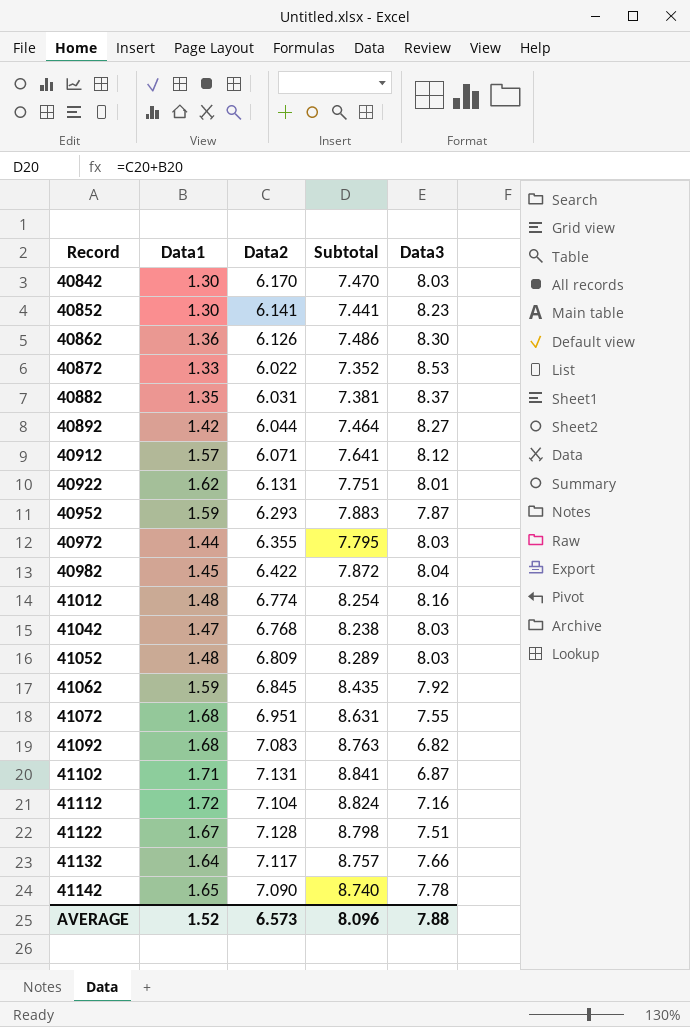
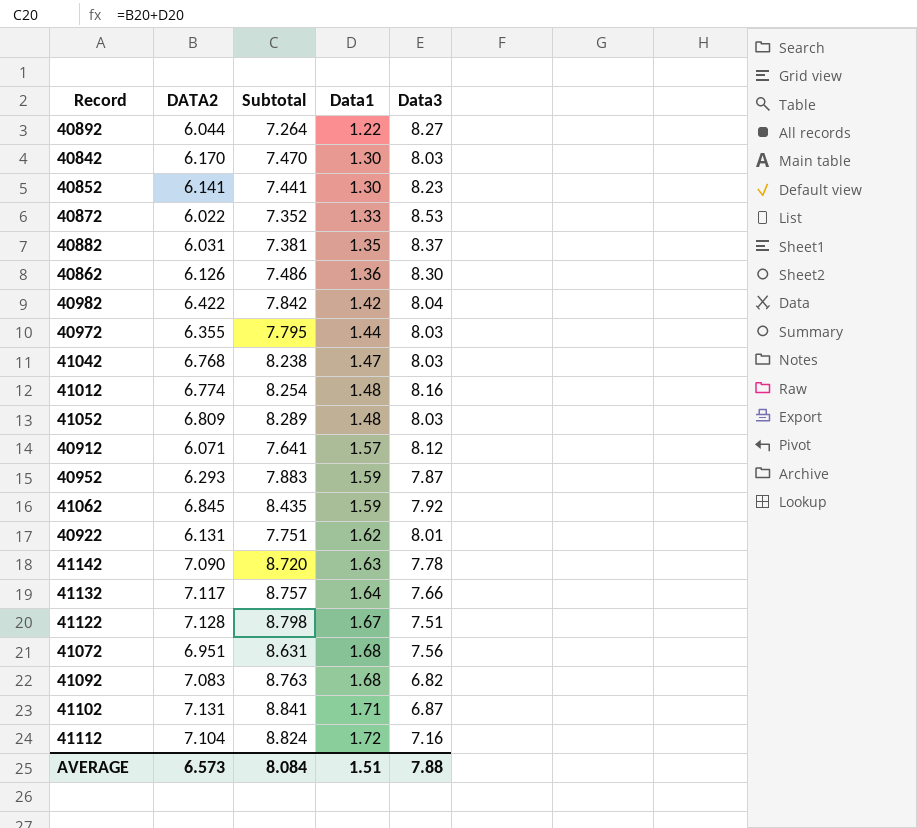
row order: Record ascending -> Data1 ascending
column name: Data2 -> DATA2
column Data1 | position: 2 -> 4
40892 | Subtotal: 7.464 -> 7.264
40892 | Data1: 1.42 -> 1.22
40982 | Subtotal: 7.872 -> 7.842
40982 | Data1: 1.45 -> 1.42
41142 | Subtotal: 8.740 -> 8.720
41142 | Data1: 1.65 -> 1.63
41072 | Data3: 7.55 -> 7.56
AVERAGE | Subtotal: 8.096 -> 8.084
AVERAGE | Data1: 1.52 -> 1.51

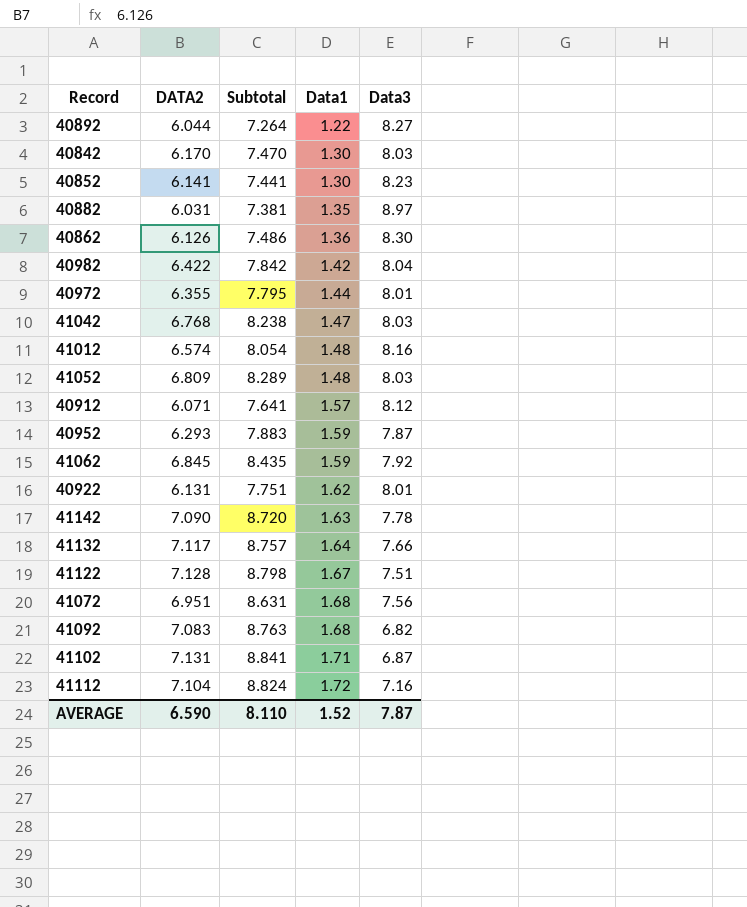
row 40872: 6.022 | 7.352 | 1.33 | 8.53 -> none
40882 | Data3: 8.37 -> 8.97
40972 | Data3: 8.03 -> 8.01
41012 | DATA2: 6.774 -> 6.574
41012 | Subtotal: 8.254 -> 8.054
AVERAGE | DATA2: 6.573 -> 6.590
AVERAGE | Subtotal: 8.084 -> 8.110
AVERAGE | Data1: 1.51 -> 1.52
AVERAGE | Data3: 7.88 -> 7.87

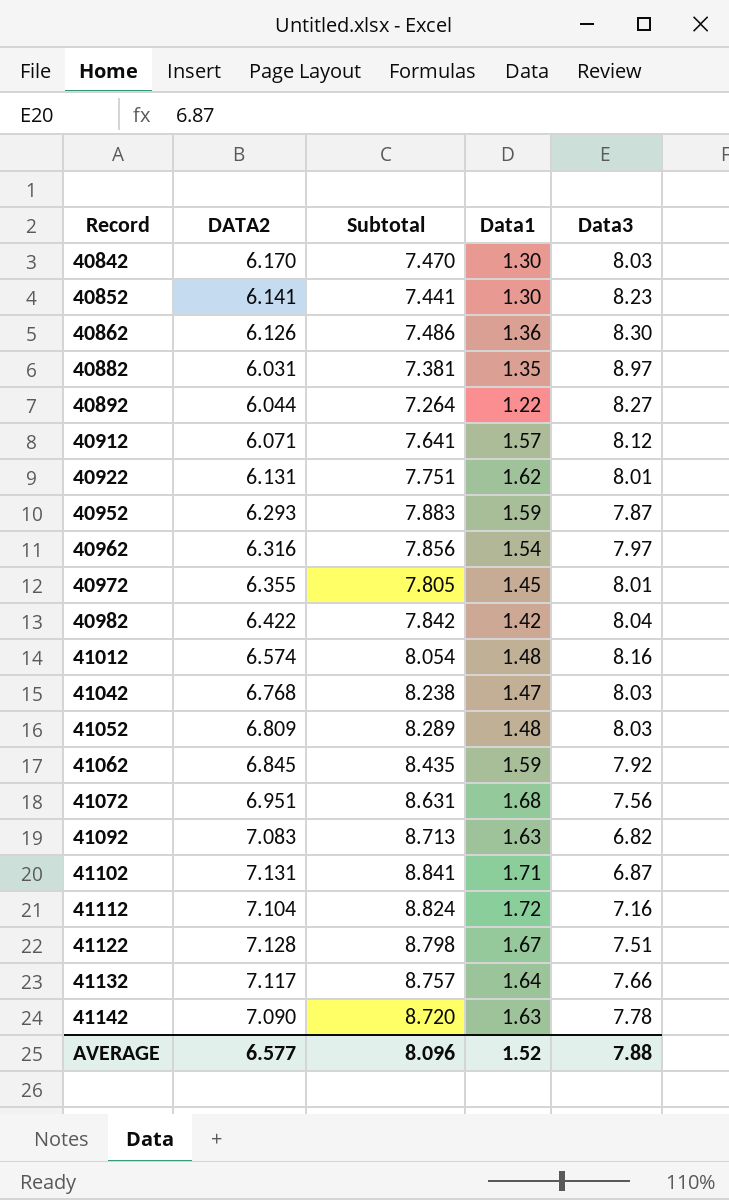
row order: Data1 ascending -> Record ascending
row 40962: none -> 6.316 | 7.856 | 1.54 | 7.97
40972 | Subtotal: 7.795 -> 7.805
40972 | Data1: 1.44 -> 1.45
41092 | Subtotal: 8.763 -> 8.713
41092 | Data1: 1.68 -> 1.63
AVERAGE | DATA2: 6.590 -> 6.577
AVERAGE | Subtotal: 8.110 -> 8.096
AVERAGE | Data3: 7.87 -> 7.88

